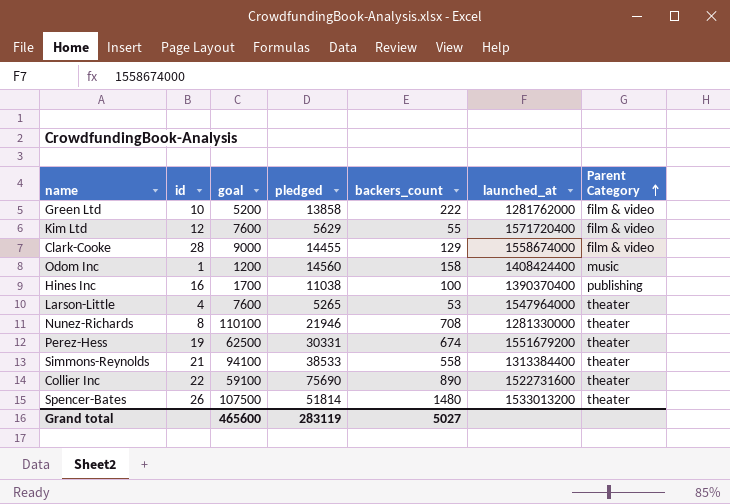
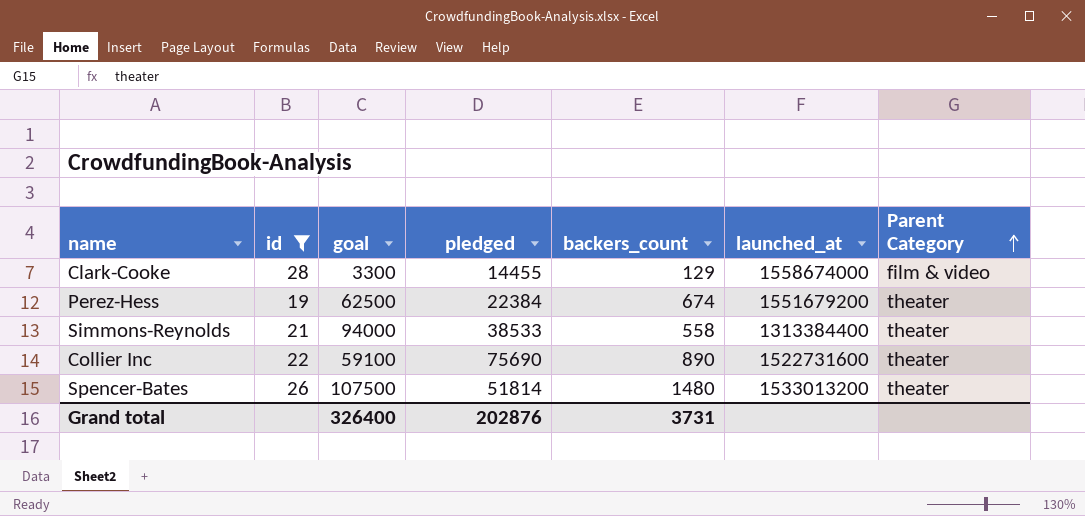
filter: none -> id >= 19
Clark-Cooke | goal: 9000 -> 3300
Perez-Hess | pledged: 30331 -> 22384
Simmons-Reynolds | goal: 94100 -> 94000
Grand total | goal: 465600 -> 326400
Grand total | pledged: 283119 -> 202876
Grand total | backers_count: 5027 -> 3731

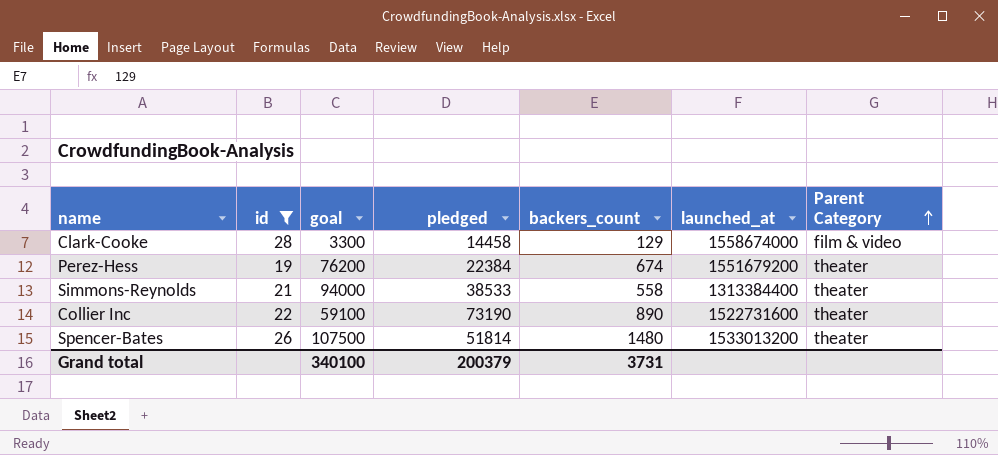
Clark-Cooke | pledged: 14455 -> 14458
Perez-Hess | goal: 62500 -> 76200
Collier Inc | pledged: 75690 -> 73190
Grand total | goal: 326400 -> 340100
Grand total | pledged: 202876 -> 200379

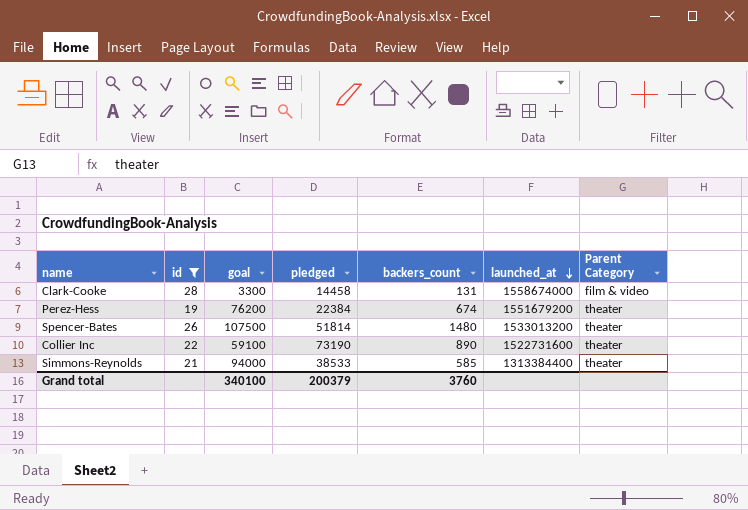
row order: Parent Category ascending -> launched_at descending
Clark-Cooke | backers_count: 129 -> 131
Simmons-Reynolds | backers_count: 558 -> 585
Grand total | backers_count: 3731 -> 3760

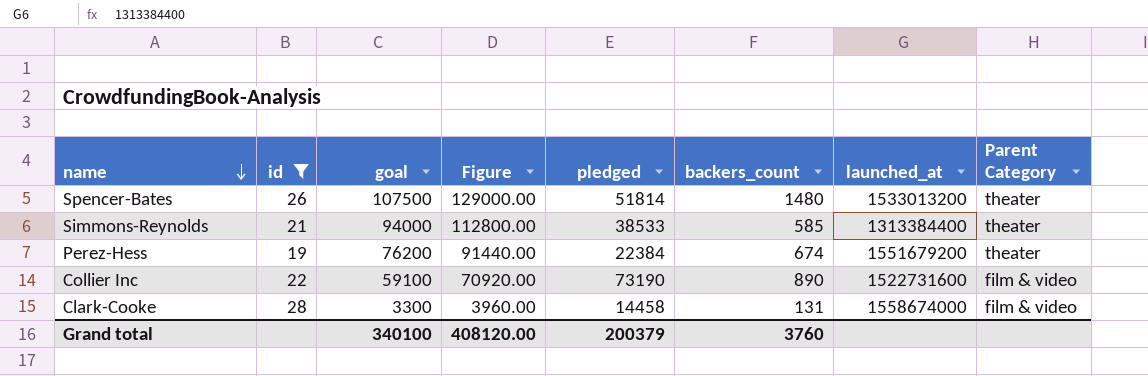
row order: launched_at descending -> name descending
column Figure | formula: none -> [goal] * 1.2
Collier Inc | Parent Category: theater -> film & video

